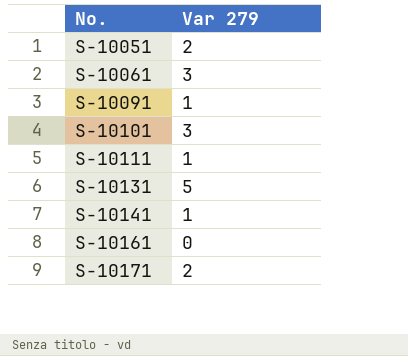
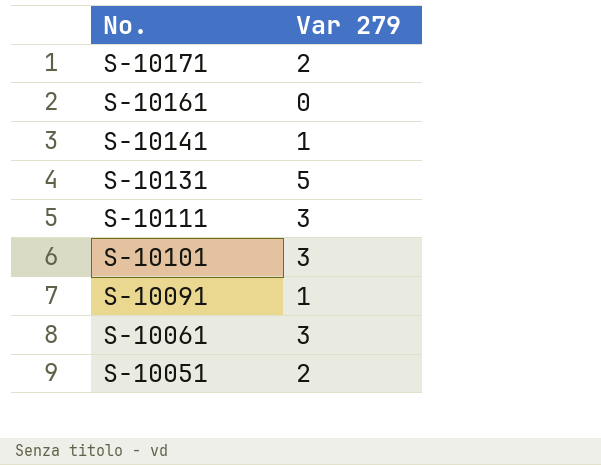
row order: No. ascending -> No. descending
S-10111 | Var 279: 1 -> 3

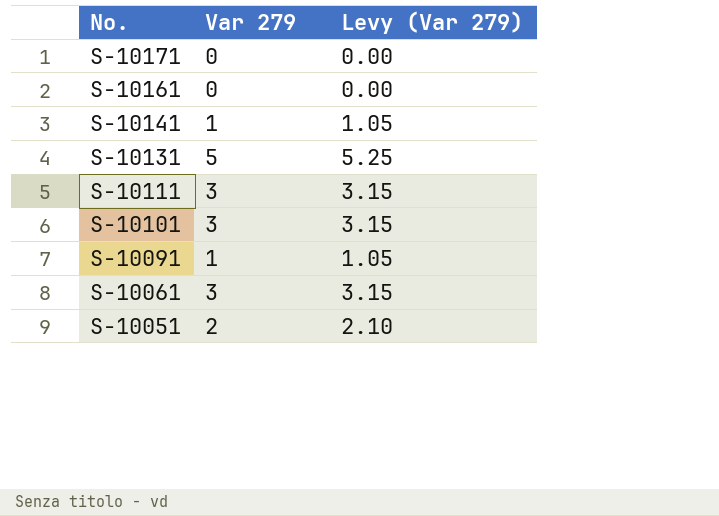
column Levy (Var 279) | formula: none -> [Var 279] * 1.05
S-10171 | Var 279: 2 -> 0

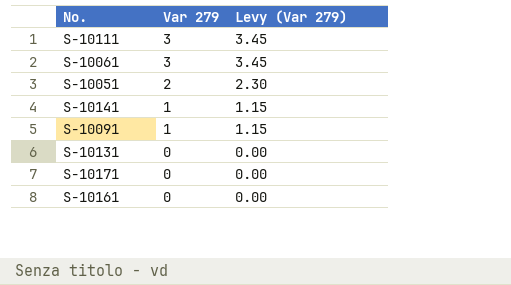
row order: No. descending -> Var 279 descending
column Levy (Var 279) | formula: [Var 279] * 1.05 -> [Var 279] * 1.15
row S-10101: 3 | 3.15 -> none
S-10131 | Var 279: 5 -> 0

